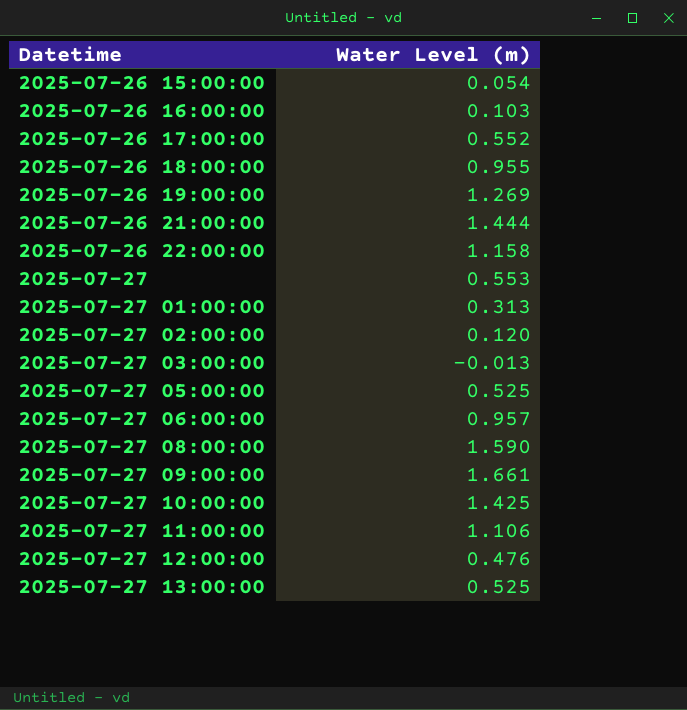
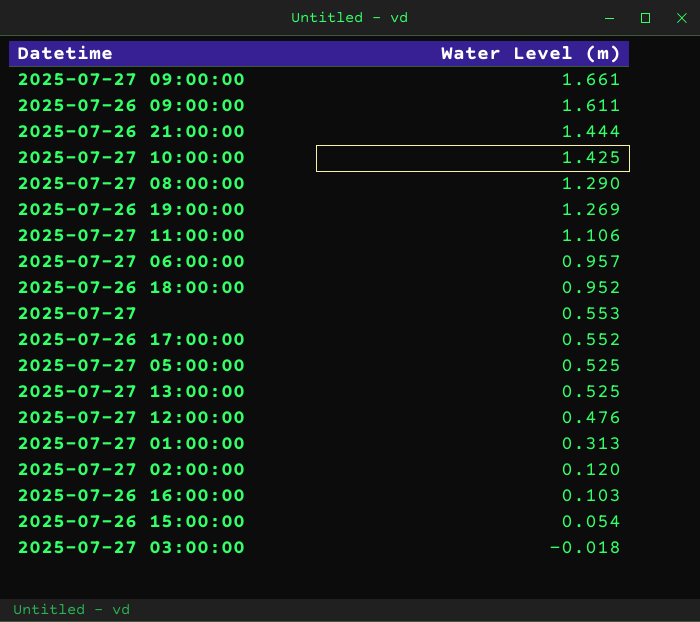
row order: Datetime ascending -> Water Level (m) descending
row 2025-07-26 22:00:00: 1.158 -> none
row 2025-07-26 09:00:00: none -> 1.611
2025-07-27 08:00:00 | Water Level (m): 1.590 -> 1.290
2025-07-26 18:00:00 | Water Level (m): 0.955 -> 0.952
2025-07-27 03:00:00 | Water Level (m): -0.013 -> -0.018

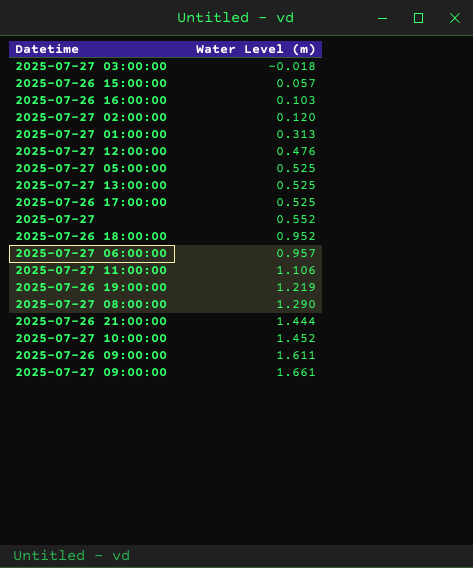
row order: Water Level (m) descending -> Water Level (m) ascending
2025-07-26 15:00:00 | Water Level (m): 0.054 -> 0.057
2025-07-26 17:00:00 | Water Level (m): 0.552 -> 0.525
2025-07-27 | Water Level (m): 0.553 -> 0.552
2025-07-26 19:00:00 | Water Level (m): 1.269 -> 1.219
2025-07-27 10:00:00 | Water Level (m): 1.425 -> 1.452

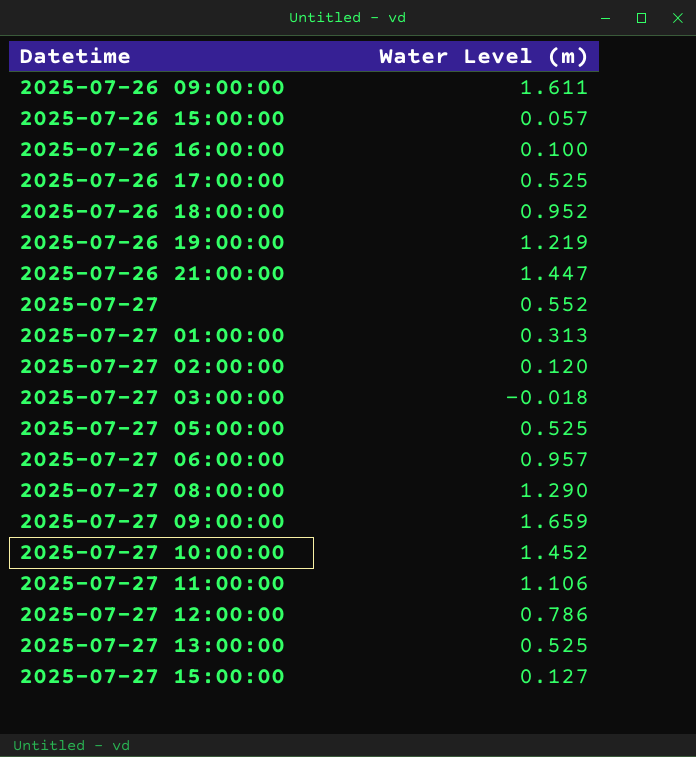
row order: Water Level (m) ascending -> Datetime ascending
2025-07-26 16:00:00 | Water Level (m): 0.103 -> 0.100
2025-07-26 21:00:00 | Water Level (m): 1.444 -> 1.447
2025-07-27 09:00:00 | Water Level (m): 1.661 -> 1.659
2025-07-27 12:00:00 | Water Level (m): 0.476 -> 0.786
row 2025-07-27 15:00:00: none -> 0.127

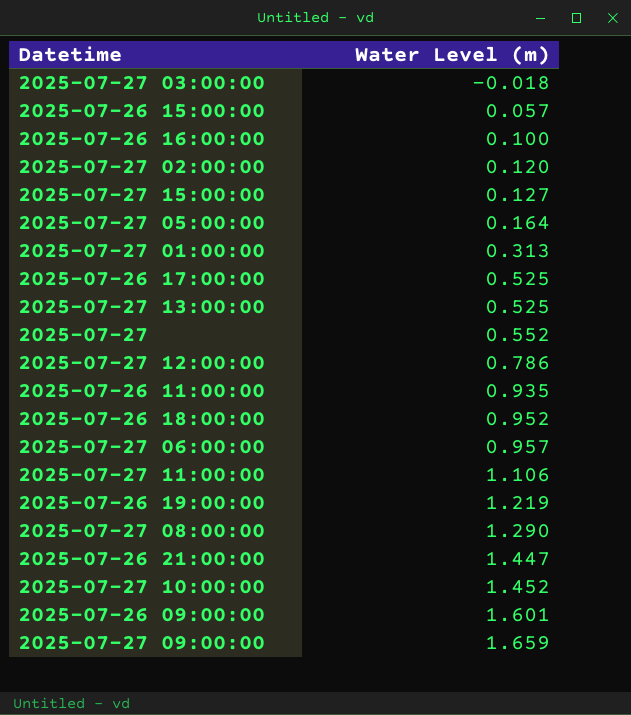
row order: Datetime ascending -> Water Level (m) ascending
2025-07-27 05:00:00 | Water Level (m): 0.525 -> 0.164
row 2025-07-26 11:00:00: none -> 0.935
2025-07-26 09:00:00 | Water Level (m): 1.611 -> 1.601

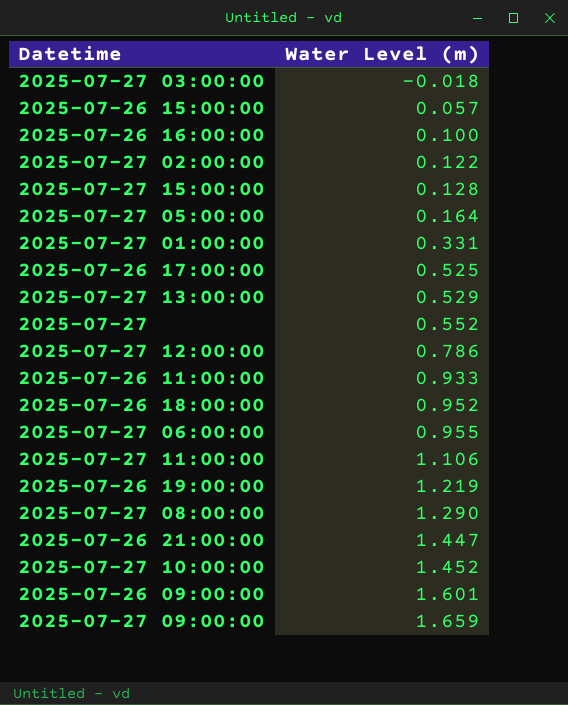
2025-07-27 02:00:00 | Water Level (m): 0.120 -> 0.122
2025-07-27 15:00:00 | Water Level (m): 0.127 -> 0.128
2025-07-27 01:00:00 | Water Level (m): 0.313 -> 0.331
2025-07-27 13:00:00 | Water Level (m): 0.525 -> 0.529
2025-07-26 11:00:00 | Water Level (m): 0.935 -> 0.933
2025-07-27 06:00:00 | Water Level (m): 0.957 -> 0.955

